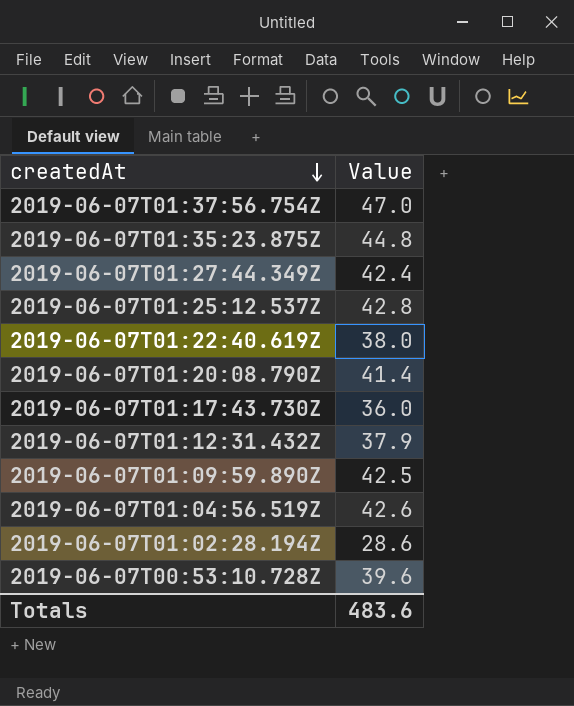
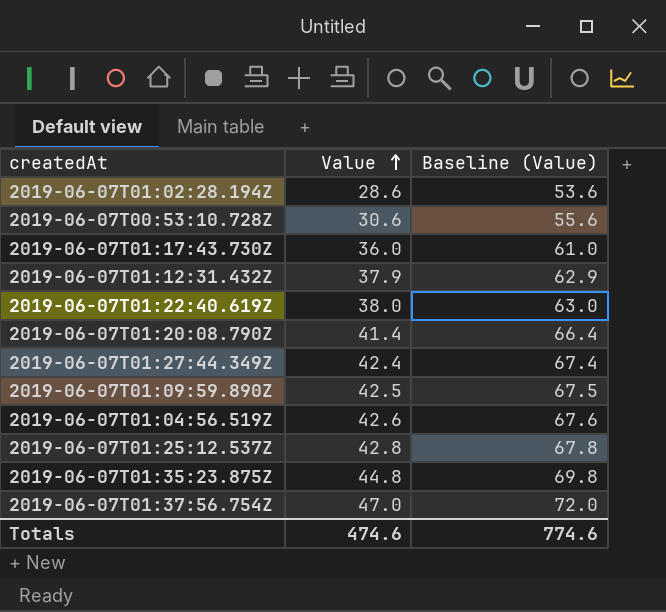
row order: createdAt descending -> Value ascending
column Baseline (Value) | formula: none -> [Value] + 25
2019-06-07T00:53:10.728Z | Value: 39.6 -> 30.6
Totals | Value: 483.6 -> 474.6

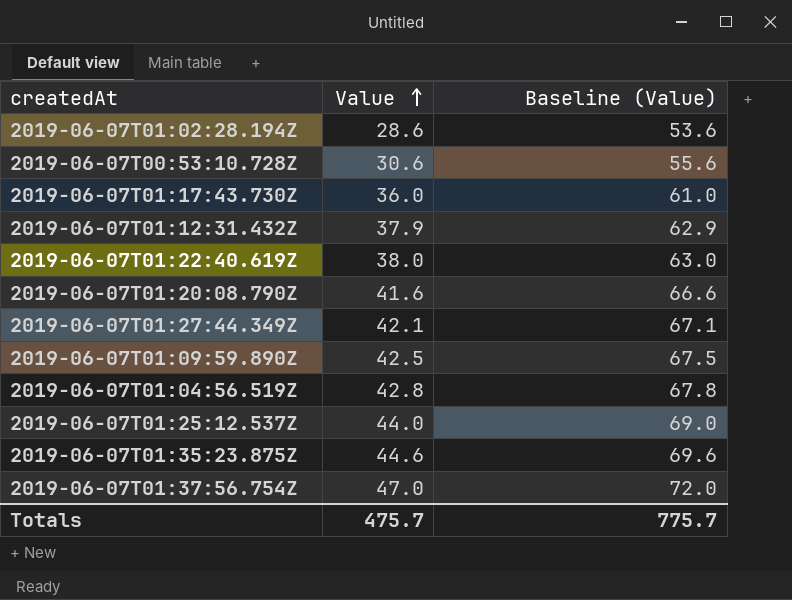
2019-06-07T01:20:08.790Z | Value: 41.4 -> 41.6
2019-06-07T01:20:08.790Z | Baseline (Value): 66.4 -> 66.6
2019-06-07T01:27:44.349Z | Value: 42.4 -> 42.1
2019-06-07T01:27:44.349Z | Baseline (Value): 67.4 -> 67.1
2019-06-07T01:04:56.519Z | Value: 42.6 -> 42.8
2019-06-07T01:04:56.519Z | Baseline (Value): 67.6 -> 67.8
2019-06-07T01:25:12.537Z | Value: 42.8 -> 44.0
2019-06-07T01:25:12.537Z | Baseline (Value): 67.8 -> 69.0
2019-06-07T01:35:23.875Z | Value: 44.8 -> 44.6
2019-06-07T01:35:23.875Z | Baseline (Value): 69.8 -> 69.6
Totals | Value: 474.6 -> 475.7
Totals | Baseline (Value): 774.6 -> 775.7

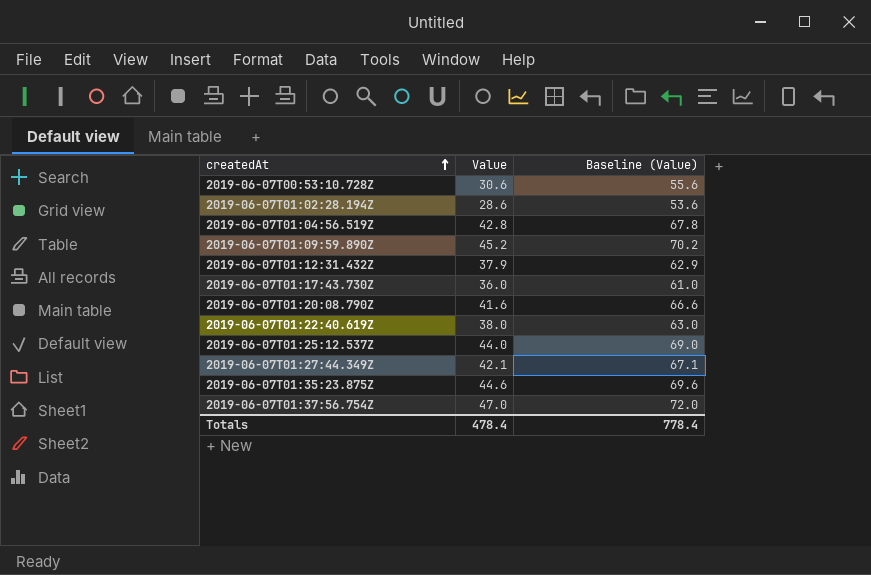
row order: Value ascending -> createdAt ascending
2019-06-07T01:09:59.890Z | Value: 42.5 -> 45.2
2019-06-07T01:09:59.890Z | Baseline (Value): 67.5 -> 70.2
Totals | Value: 475.7 -> 478.4
Totals | Baseline (Value): 775.7 -> 778.4

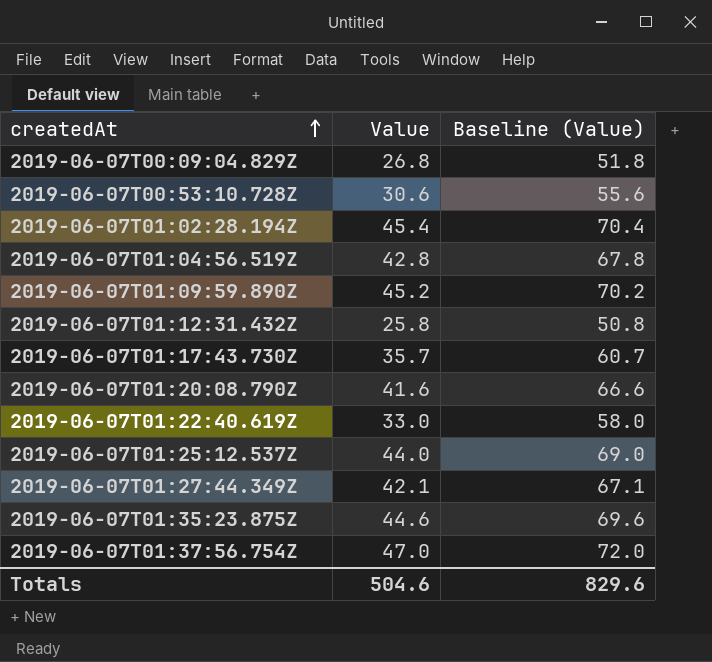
row 2019-06-07T00:09:04.829Z: none -> 26.8 | 51.8
2019-06-07T01:02:28.194Z | Value: 28.6 -> 45.4
2019-06-07T01:02:28.194Z | Baseline (Value): 53.6 -> 70.4
2019-06-07T01:12:31.432Z | Value: 37.9 -> 25.8
2019-06-07T01:12:31.432Z | Baseline (Value): 62.9 -> 50.8
2019-06-07T01:17:43.730Z | Value: 36.0 -> 35.7
2019-06-07T01:17:43.730Z | Baseline (Value): 61.0 -> 60.7
2019-06-07T01:22:40.619Z | Value: 38.0 -> 33.0
2019-06-07T01:22:40.619Z | Baseline (Value): 63.0 -> 58.0
Totals | Value: 478.4 -> 504.6
Totals | Baseline (Value): 778.4 -> 829.6

